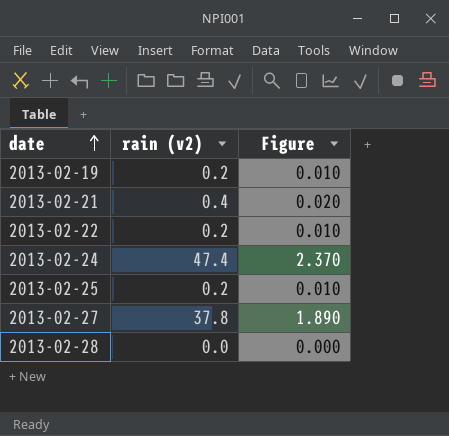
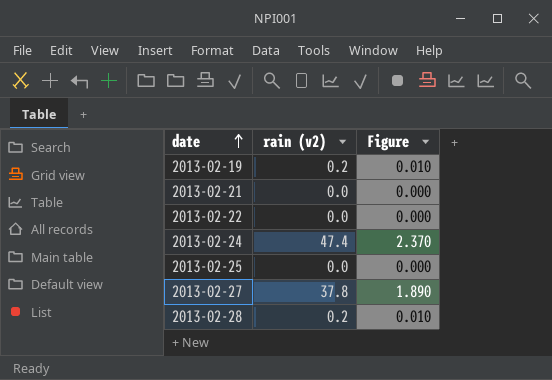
2013-02-21 | rain (v2): 0.4 -> 0.0
2013-02-21 | Figure: 0.020 -> 0.000
2013-02-22 | rain (v2): 0.2 -> 0.0
2013-02-22 | Figure: 0.010 -> 0.000
2013-02-25 | rain (v2): 0.2 -> 0.0
2013-02-25 | Figure: 0.010 -> 0.000
2013-02-28 | rain (v2): 0.0 -> 0.2
2013-02-28 | Figure: 0.000 -> 0.010

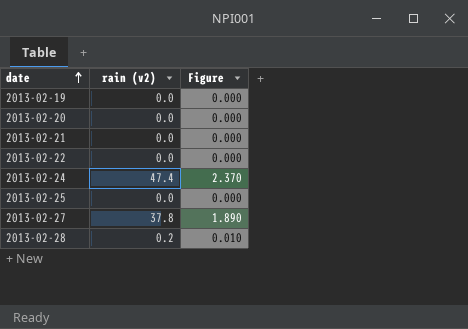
2013-02-19 | rain (v2): 0.2 -> 0.0
2013-02-19 | Figure: 0.010 -> 0.000
row 2013-02-20: none -> 0.0 | 0.000

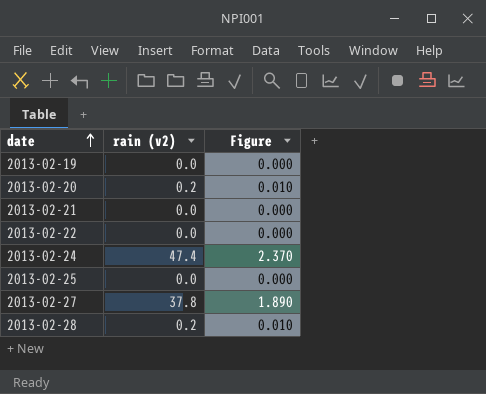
2013-02-20 | rain (v2): 0.0 -> 0.2
2013-02-20 | Figure: 0.000 -> 0.010

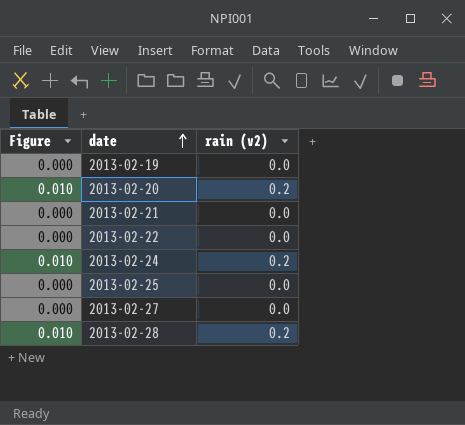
column Figure | position: 3 -> 1
2013-02-24 | Figure: 2.370 -> 0.010
2013-02-24 | rain (v2): 47.4 -> 0.2
2013-02-27 | Figure: 1.890 -> 0.000
2013-02-27 | rain (v2): 37.8 -> 0.0

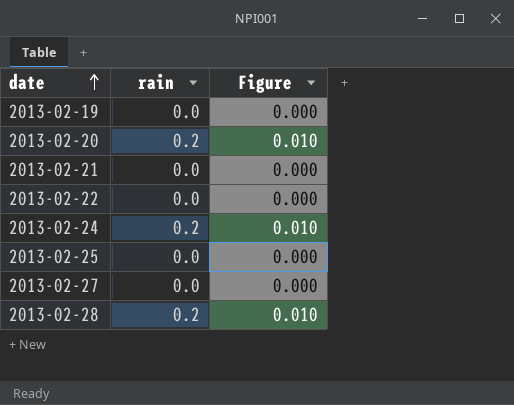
column name: rain (v2) -> rain
column Figure | position: 1 -> 3

